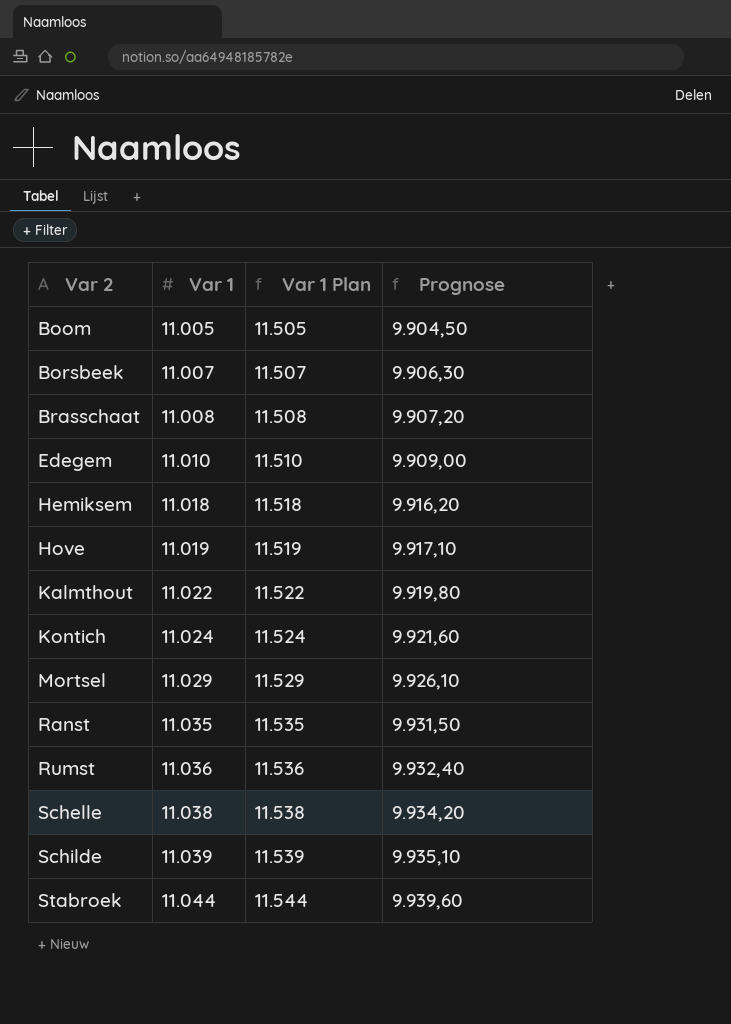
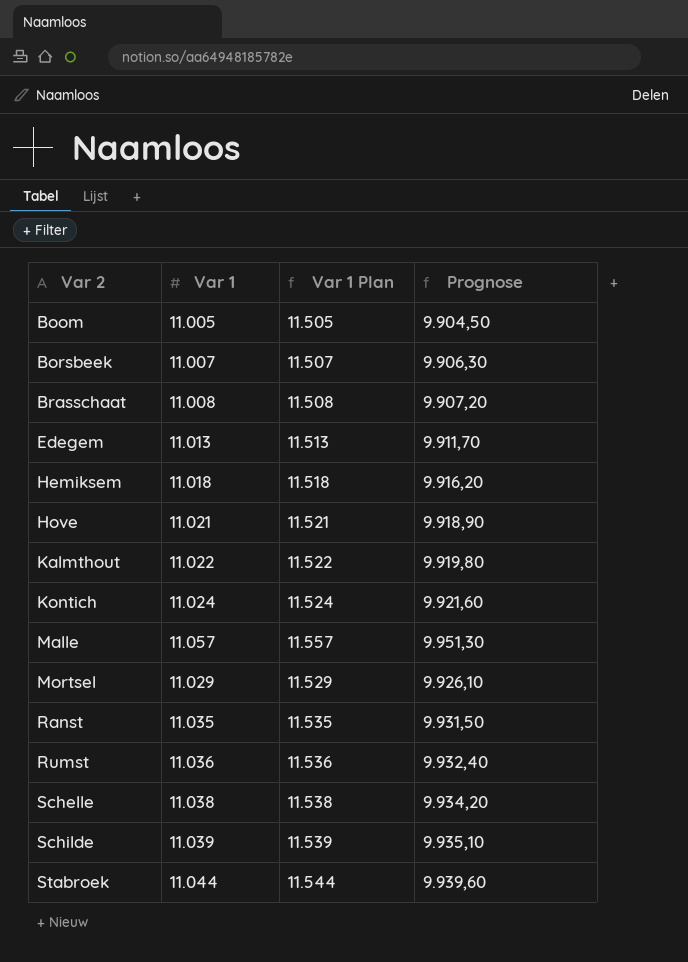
Edegem | Var 1: 11.010 -> 11.013
Edegem | Var 1 Plan: 11.510 -> 11.513
Edegem | Prognose: 9.909,00 -> 9.911,70
Hove | Var 1: 11.019 -> 11.021
Hove | Var 1 Plan: 11.519 -> 11.521
Hove | Prognose: 9.917,10 -> 9.918,90
row Malle: none -> 11.057 | 11.557 | 9.951,30

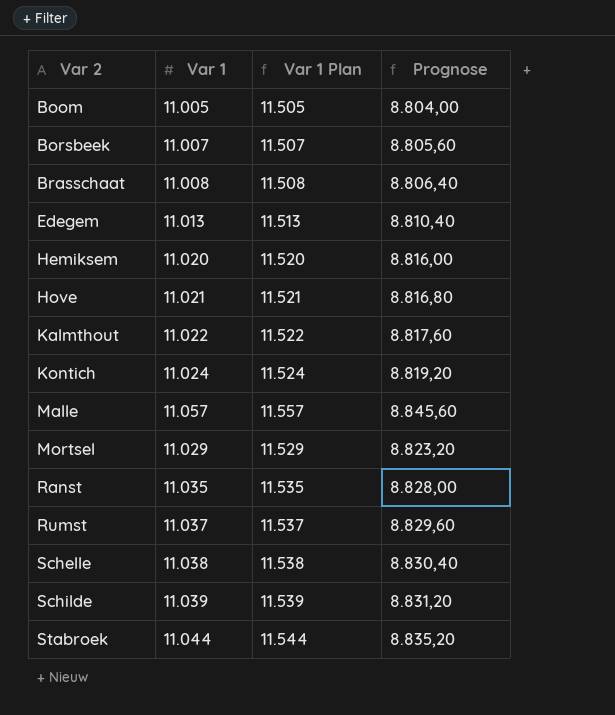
column Prognose | formula: [Var 1] * 0,9 -> [Var 1] * 0,8
Hemiksem | Var 1: 11.018 -> 11.020
Hemiksem | Var 1 Plan: 11.518 -> 11.520
Rumst | Var 1: 11.036 -> 11.037
Rumst | Var 1 Plan: 11.536 -> 11.537

